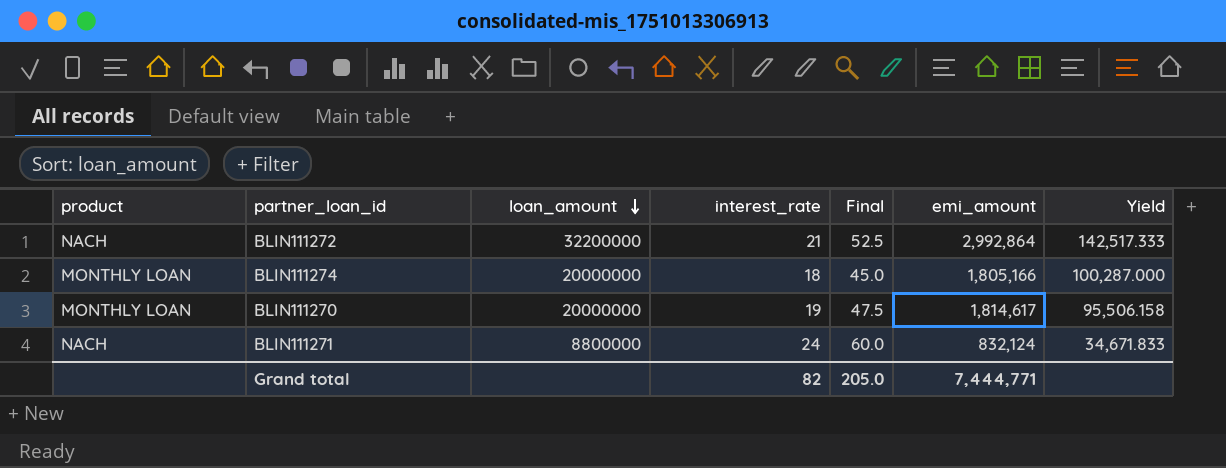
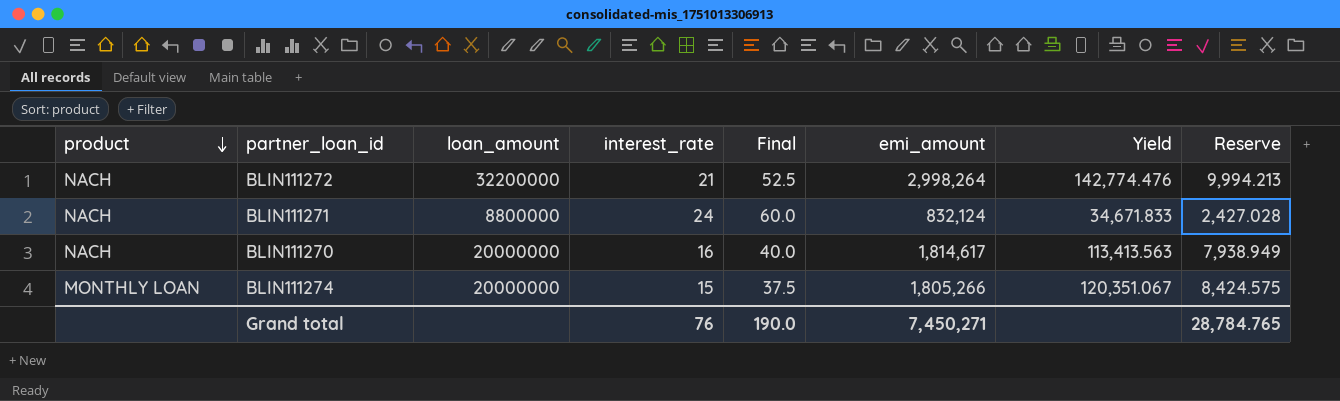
row order: loan_amount descending -> product descending
column Reserve | formula: none -> [Yield] * 0.07
BLIN111272 | emi_amount: 2,992,864 -> 2,998,264
BLIN111272 | Yield: 142,517.333 -> 142,774.476
BLIN111270 | product: MONTHLY LOAN -> NACH
BLIN111270 | interest_rate: 19 -> 16
BLIN111270 | Final: 47.5 -> 40.0
BLIN111270 | Yield: 95,506.158 -> 113,413.563
BLIN111274 | interest_rate: 18 -> 15
BLIN111274 | Final: 45.0 -> 37.5
BLIN111274 | emi_amount: 1,805,166 -> 1,805,266
BLIN111274 | Yield: 100,287.000 -> 120,351.067
Grand total | interest_rate: 82 -> 76
Grand total | Final: 205.0 -> 190.0
Grand total | emi_amount: 7,444,771 -> 7,450,271

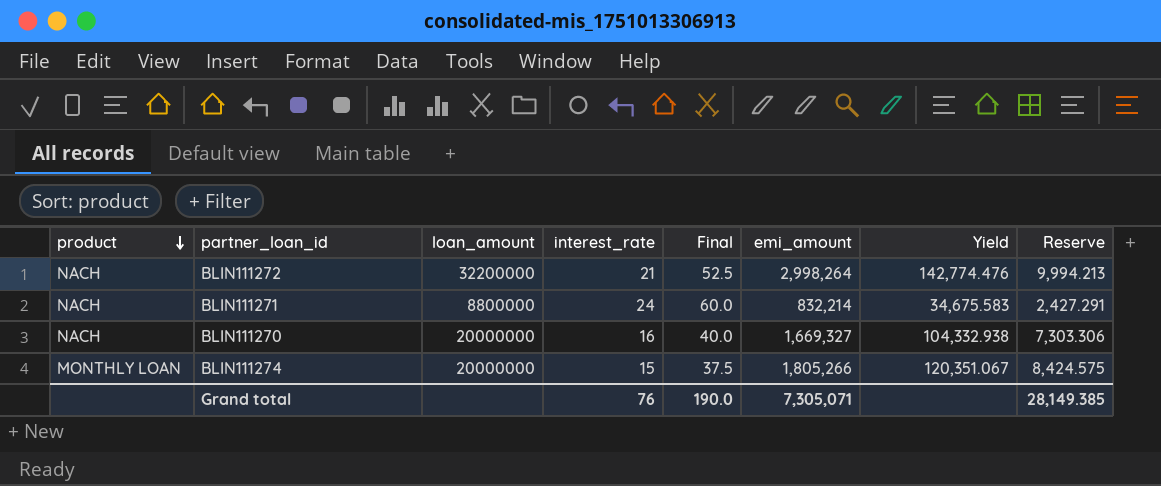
BLIN111271 | emi_amount: 832,124 -> 832,214
BLIN111271 | Yield: 34,671.833 -> 34,675.583
BLIN111271 | Reserve: 2,427.028 -> 2,427.291
BLIN111270 | emi_amount: 1,814,617 -> 1,669,327
BLIN111270 | Yield: 113,413.563 -> 104,332.938
BLIN111270 | Reserve: 7,938.949 -> 7,303.306
Grand total | emi_amount: 7,450,271 -> 7,305,071
Grand total | Reserve: 28,784.765 -> 28,149.385

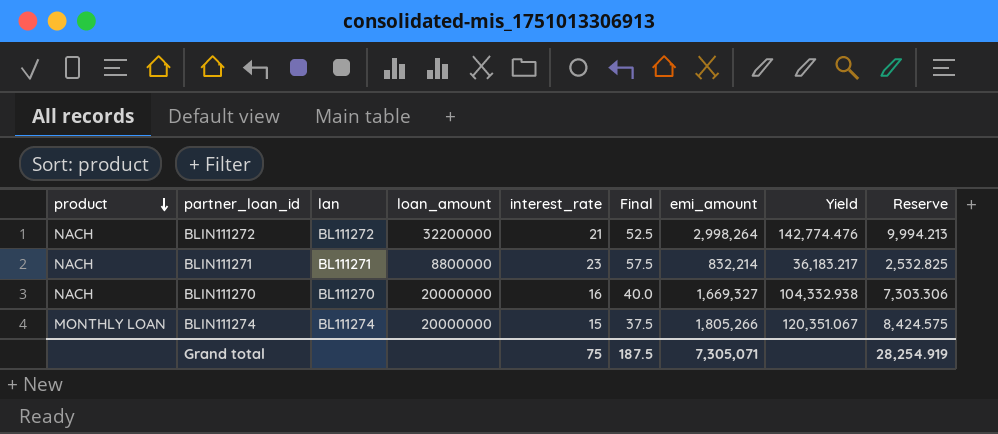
column lan | position: none -> 3
BLIN111271 | interest_rate: 24 -> 23
BLIN111271 | Final: 60.0 -> 57.5
BLIN111271 | Yield: 34,675.583 -> 36,183.217
BLIN111271 | Reserve: 2,427.291 -> 2,532.825
Grand total | interest_rate: 76 -> 75
Grand total | Final: 190.0 -> 187.5
Grand total | Reserve: 28,149.385 -> 28,254.919

